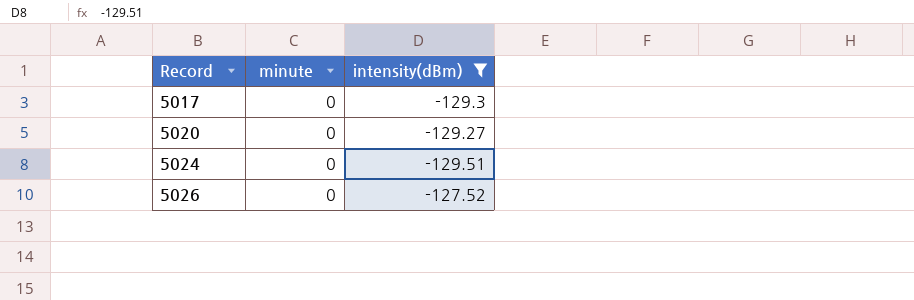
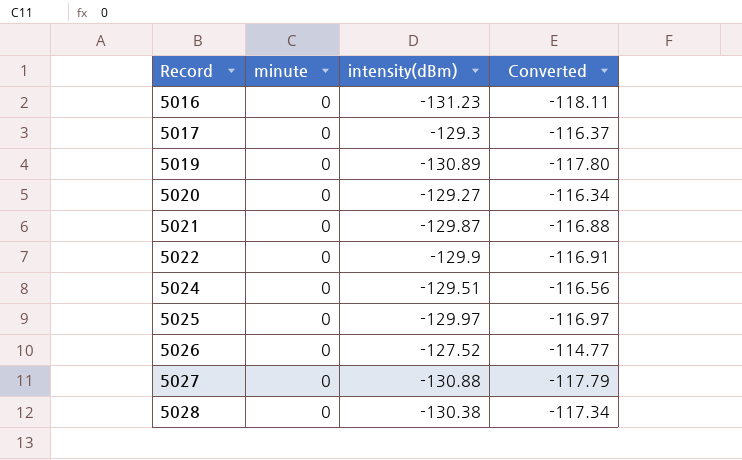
filter: intensity(dBm) >= -129.51 -> none
column Converted | formula: none -> [intensity(dBm)] * 0.9

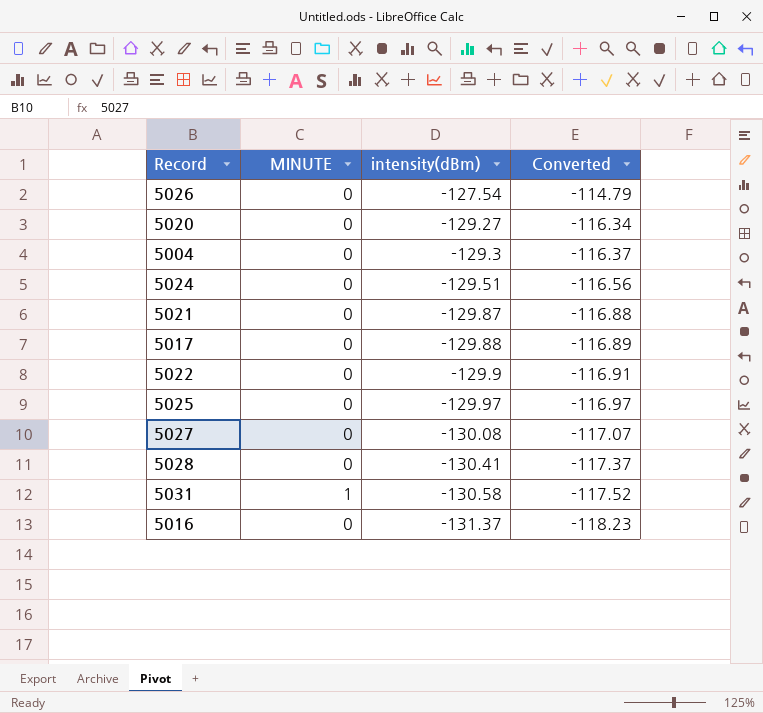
row order: Record ascending -> intensity(dBm) descending
column name: minute -> MINUTE
row 5019: 0 | -130.89 | -117.80 -> none
5026 | intensity(dBm): -127.52 -> -127.54
5026 | Converted: -114.77 -> -114.79
row 5004: none -> 0 | -129.3 | -116.37
5017 | intensity(dBm): -129.3 -> -129.88
5017 | Converted: -116.37 -> -116.89
5027 | intensity(dBm): -130.88 -> -130.08
5027 | Converted: -117.79 -> -117.07
5028 | intensity(dBm): -130.38 -> -130.41
5028 | Converted: -117.34 -> -117.37
row 5031: none -> 1 | -130.58 | -117.52
5016 | intensity(dBm): -131.23 -> -131.37
5016 | Converted: -118.11 -> -118.23

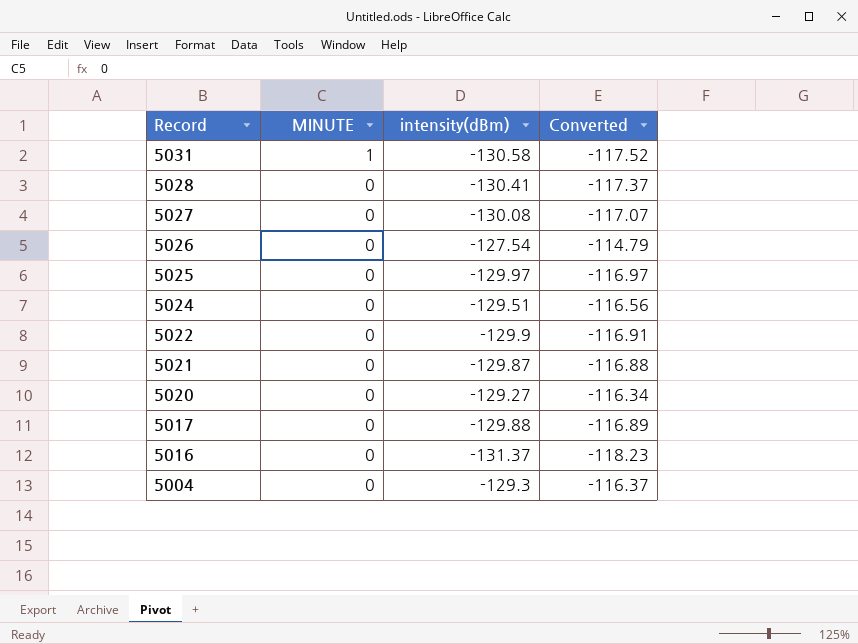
row order: intensity(dBm) descending -> Record descending

